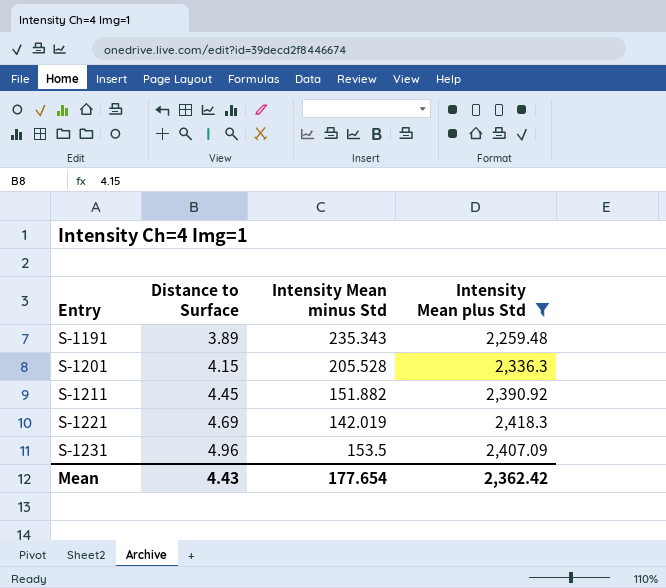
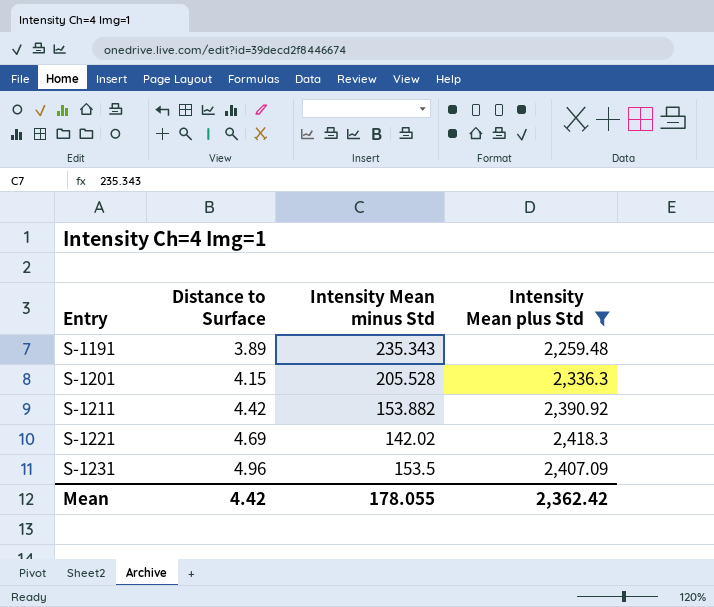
S-1211 | Distance to Surface: 4.45 -> 4.42
S-1211 | Intensity Mean minus Std: 151.882 -> 153.882
S-1221 | Intensity Mean minus Std: 142.019 -> 142.02
Mean | Distance to Surface: 4.43 -> 4.42
Mean | Intensity Mean minus Std: 177.654 -> 178.055

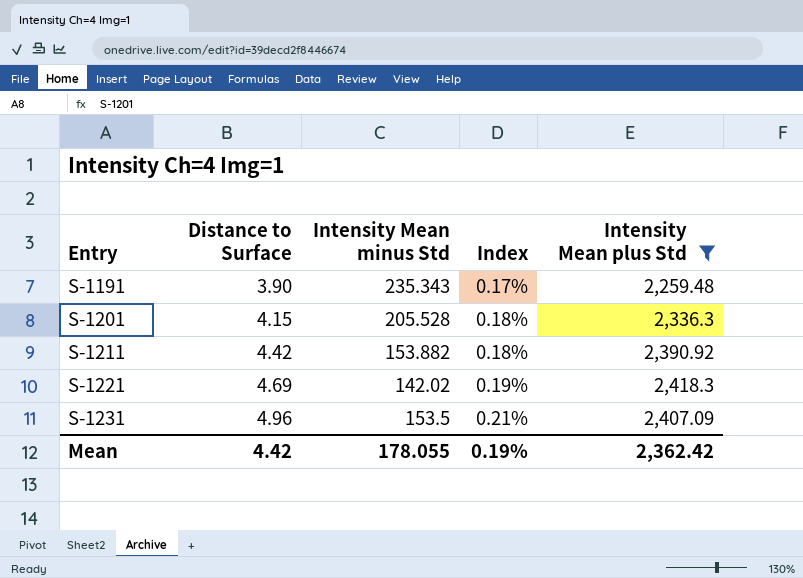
column Index | formula: none -> [Distance to Surface] / [Intensity Mean plus Std]
S-1191 | Distance to Surface: 3.89 -> 3.90

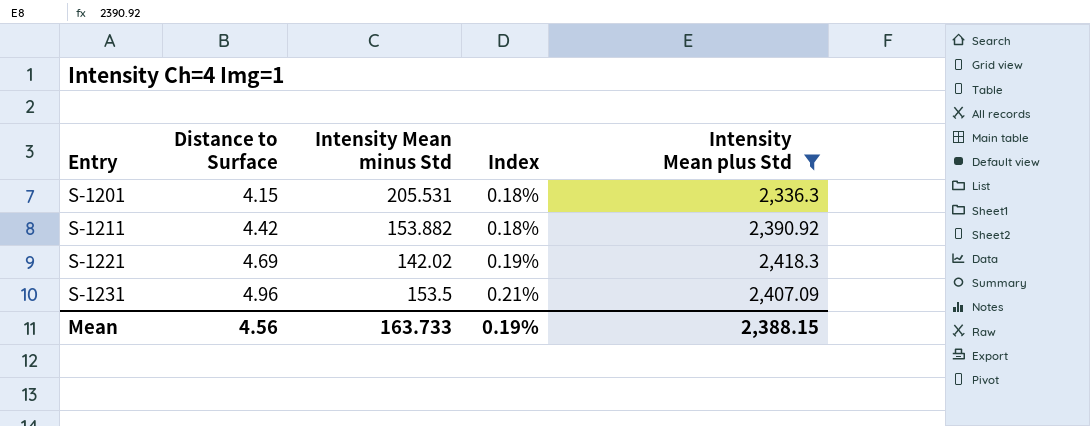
row S-1191: 3.90 | 235.343 | 0.17% | 2,259.48 -> none
S-1201 | Intensity Mean minus Std: 205.528 -> 205.531
Mean | Distance to Surface: 4.42 -> 4.56
Mean | Intensity Mean minus Std: 178.055 -> 163.733
Mean | Intensity Mean plus Std: 2,362.42 -> 2,388.15

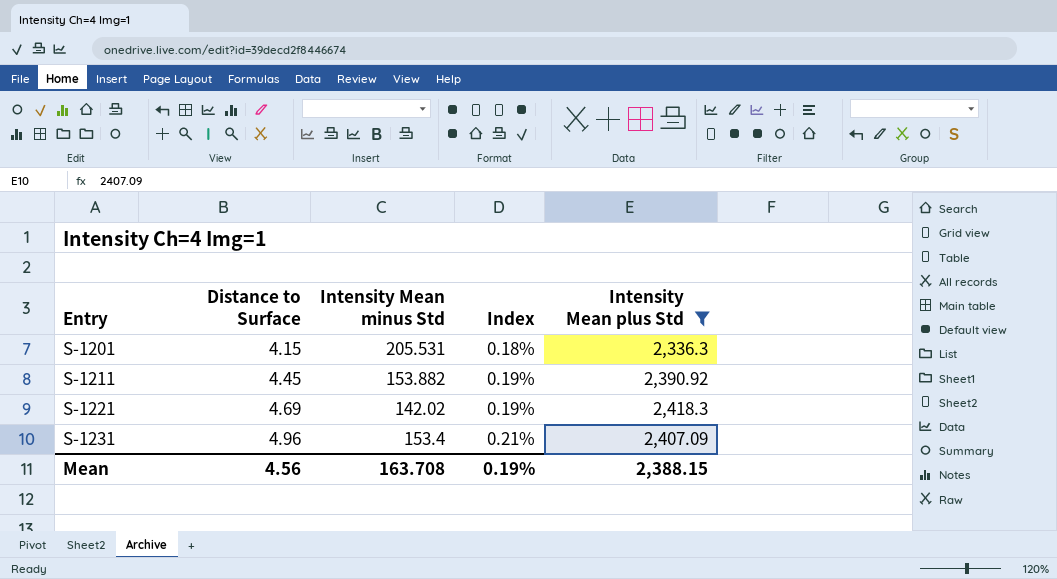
S-1211 | Distance to Surface: 4.42 -> 4.45
S-1211 | Index: 0.18% -> 0.19%
S-1231 | Intensity Mean minus Std: 153.5 -> 153.4
Mean | Intensity Mean minus Std: 163.733 -> 163.708

